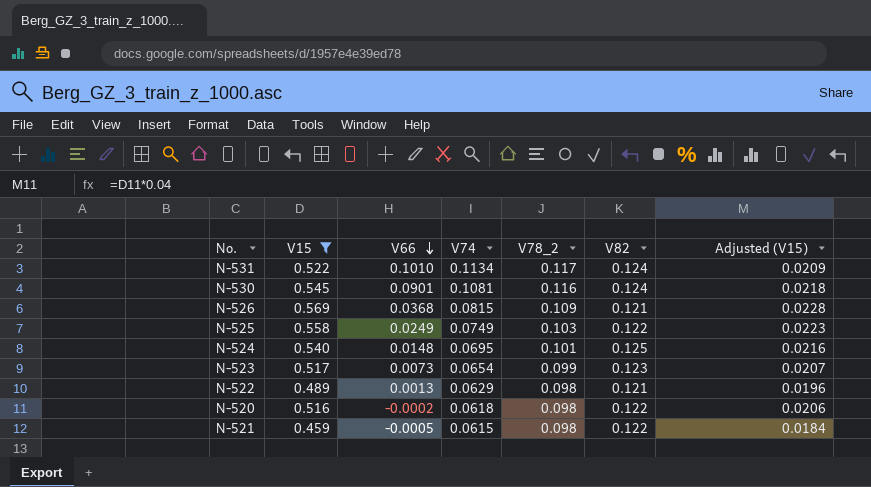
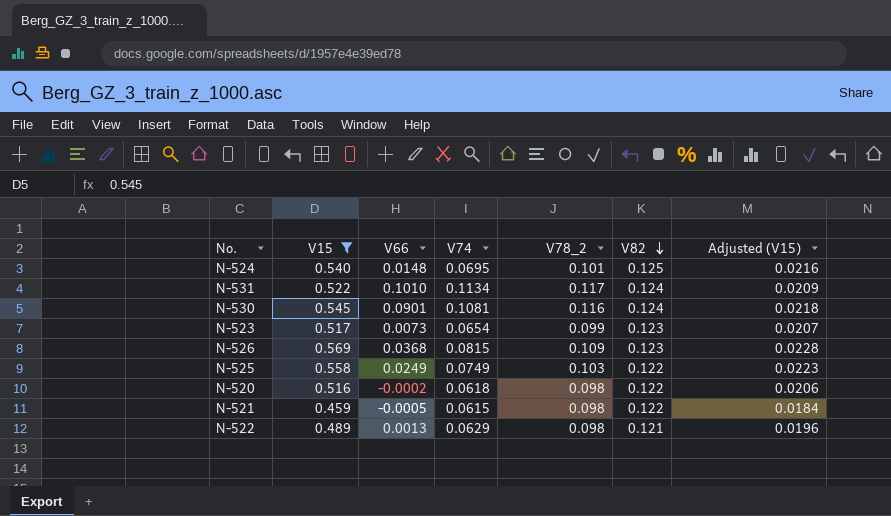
row order: V66 descending -> V82 descending
N-526 | V82: 0.121 -> 0.123

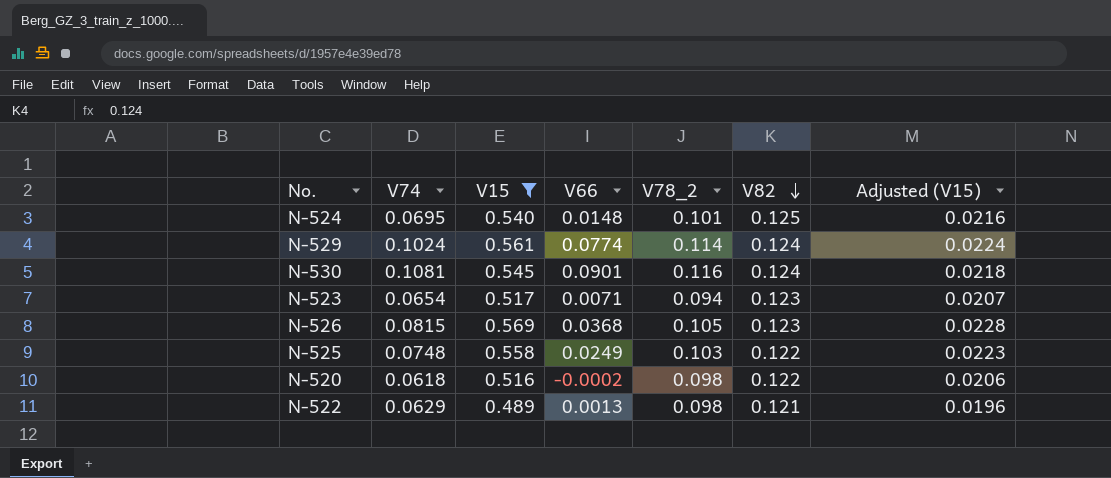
column V74 | position: 4 -> 2
row N-531: 0.522 | 0.1010 | 0.1134 | 0.117 | 0.124 | 0.0209 -> none
row N-521: 0.459 | -0.0005 | 0.0615 | 0.098 | 0.122 | 0.0184 -> none
row N-529: none -> 0.1024 | 0.561 | 0.0774 | 0.114 | 0.124 | 0.0224
N-523 | V66: 0.0073 -> 0.0071
N-523 | V78_2: 0.099 -> 0.094
N-526 | V78_2: 0.109 -> 0.105
N-525 | V74: 0.0749 -> 0.0748

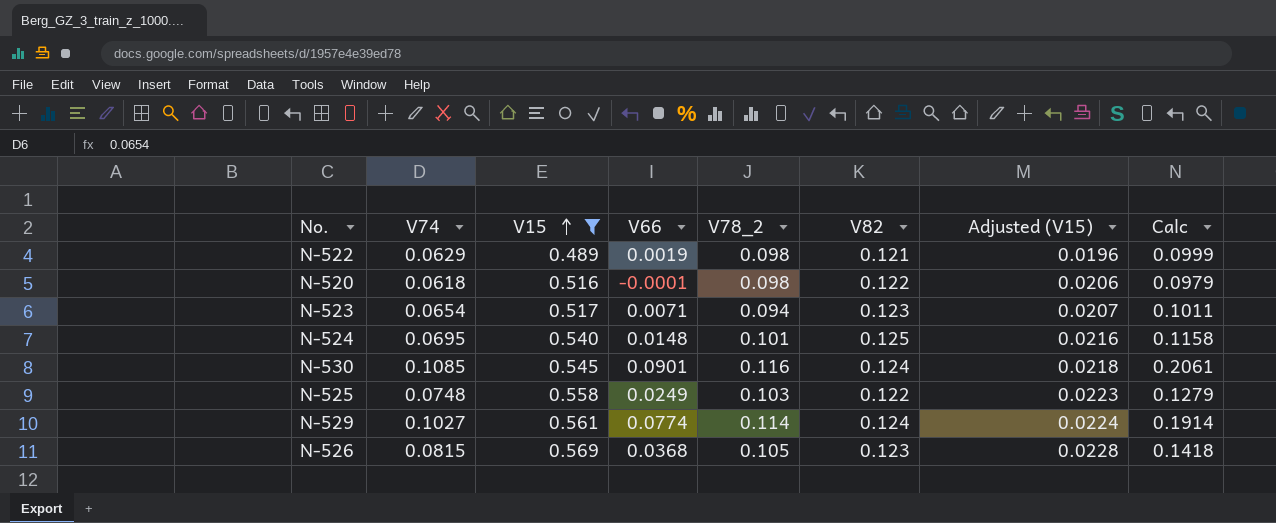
row order: V82 descending -> V15 ascending
column Calc | formula: none -> [V66] + [V78_2]
N-522 | V66: 0.0013 -> 0.0019
N-520 | V66: -0.0002 -> -0.0001
N-530 | V74: 0.1081 -> 0.1085
N-529 | V74: 0.1024 -> 0.1027

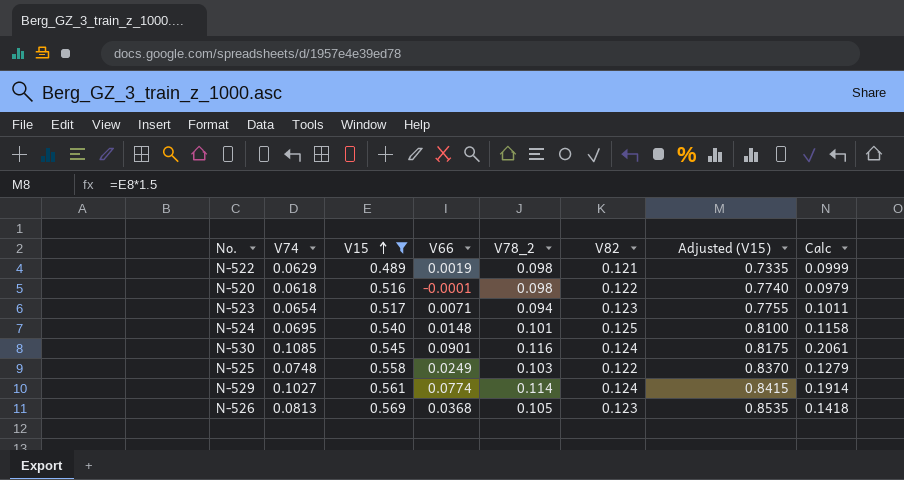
column Adjusted (V15) | formula: [V15] * 0.04 -> [V15] * 1.5
N-526 | V74: 0.0815 -> 0.0813

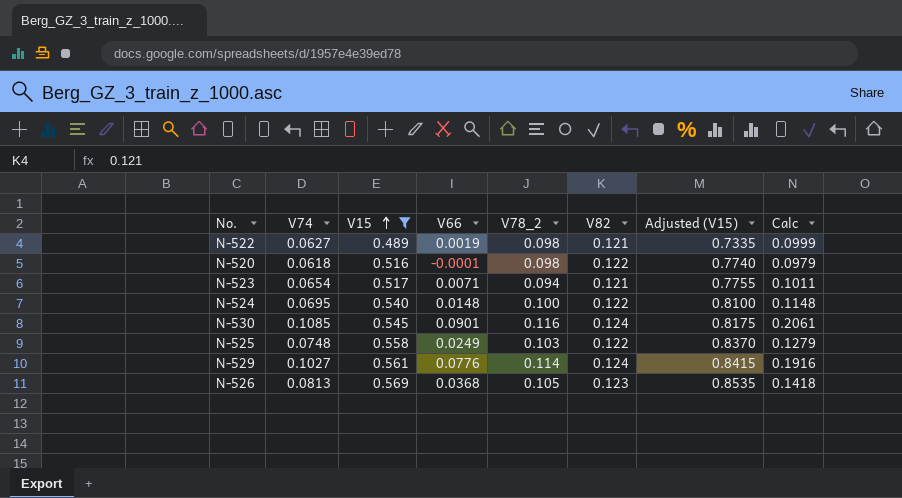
N-522 | V74: 0.0629 -> 0.0627
N-523 | V82: 0.123 -> 0.121
N-524 | V78_2: 0.101 -> 0.100
N-524 | V82: 0.125 -> 0.122
N-524 | Calc: 0.1158 -> 0.1148
N-529 | V66: 0.0774 -> 0.0776
N-529 | Calc: 0.1914 -> 0.1916

